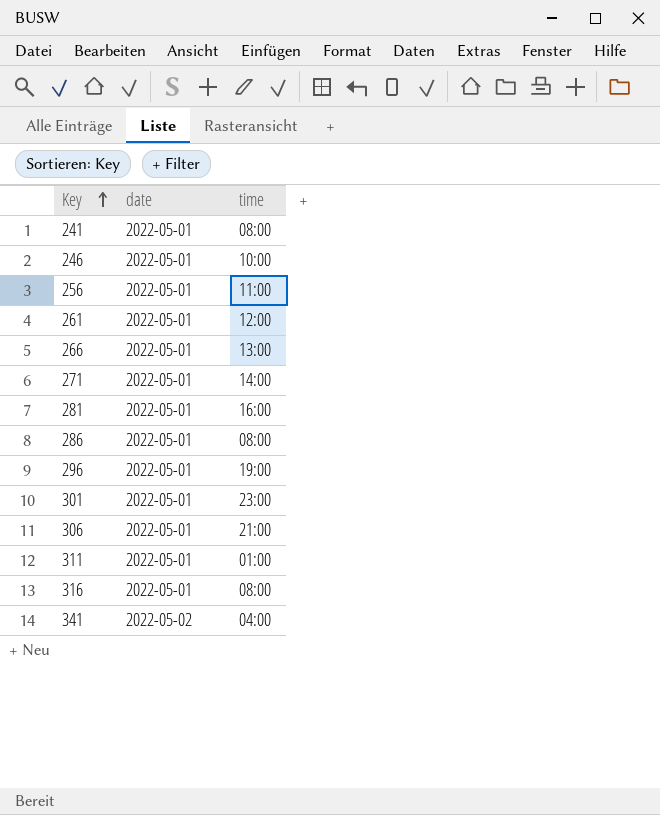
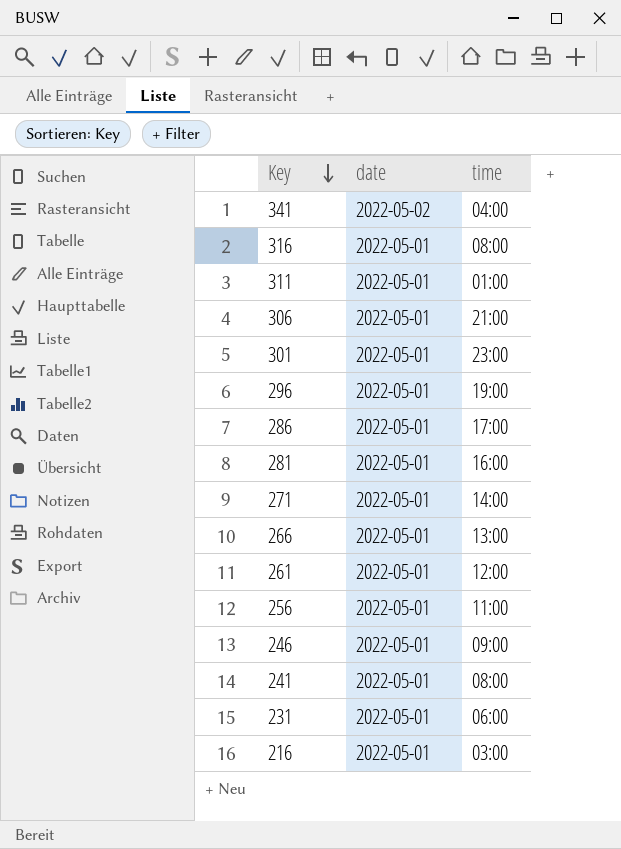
row order: Key ascending -> Key descending
286 | time: 08:00 -> 17:00
246 | time: 10:00 -> 09:00
row 231: none -> 2022-05-01 | 06:00
row 216: none -> 2022-05-01 | 03:00

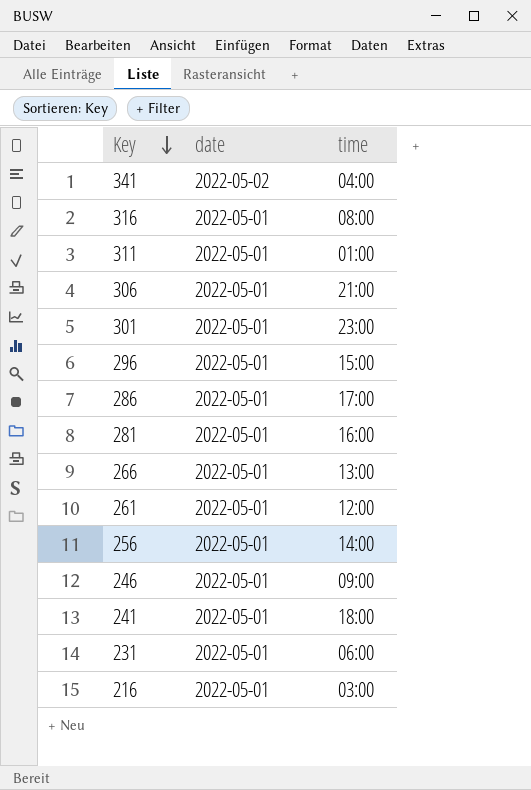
row 271: 2022-05-01 | 14:00 -> none
296 | time: 19:00 -> 15:00
256 | time: 11:00 -> 14:00
241 | time: 08:00 -> 18:00

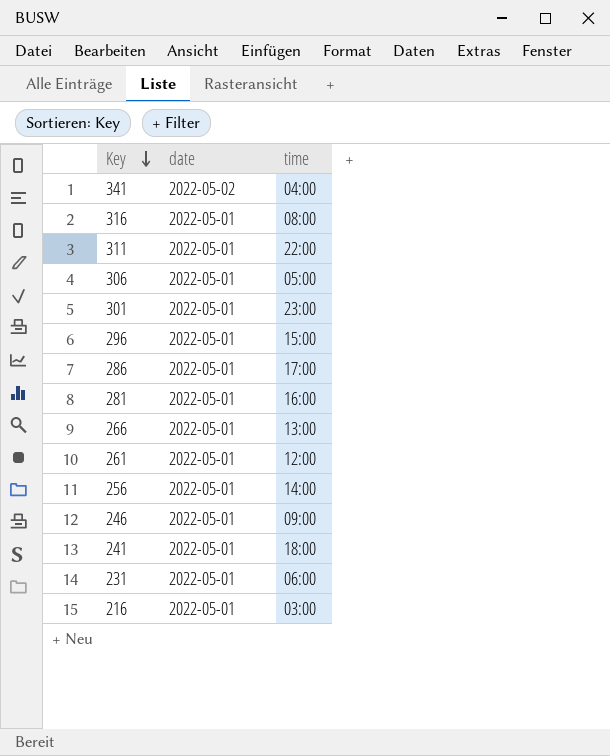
311 | time: 01:00 -> 22:00
306 | time: 21:00 -> 05:00

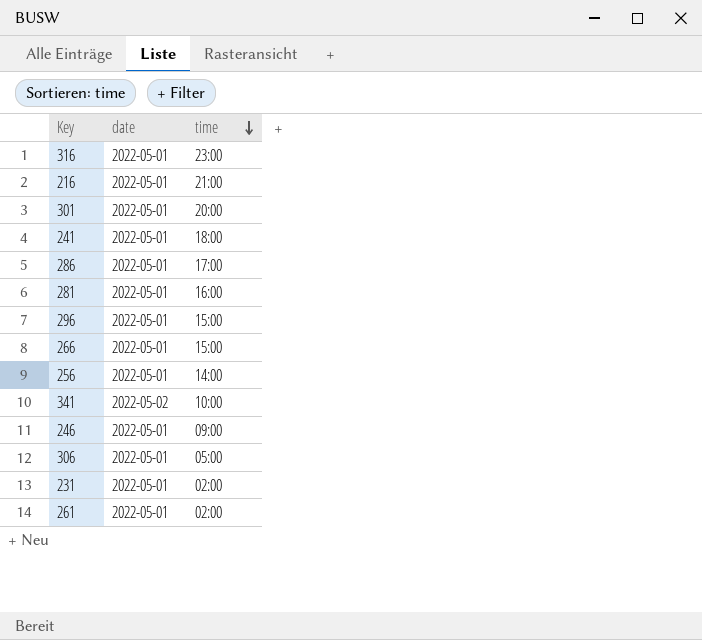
row order: Key descending -> time descending
row 311: 2022-05-01 | 22:00 -> none
316 | time: 08:00 -> 23:00
216 | time: 03:00 -> 21:00
301 | time: 23:00 -> 20:00
266 | time: 13:00 -> 15:00
341 | time: 04:00 -> 10:00
231 | time: 06:00 -> 02:00
261 | time: 12:00 -> 02:00

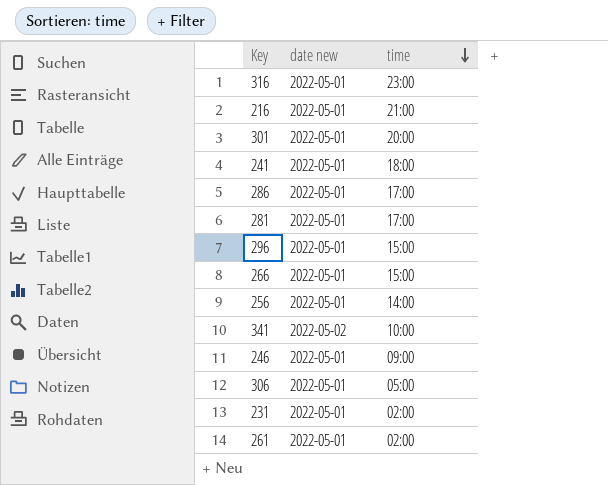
column name: date -> date new
281 | time: 16:00 -> 17:00

